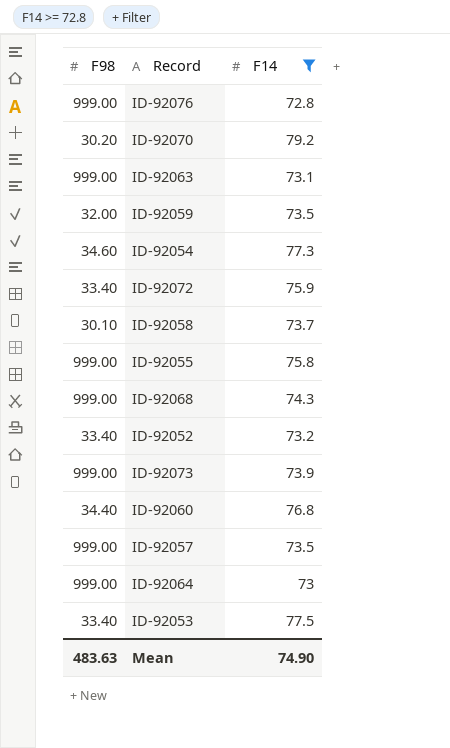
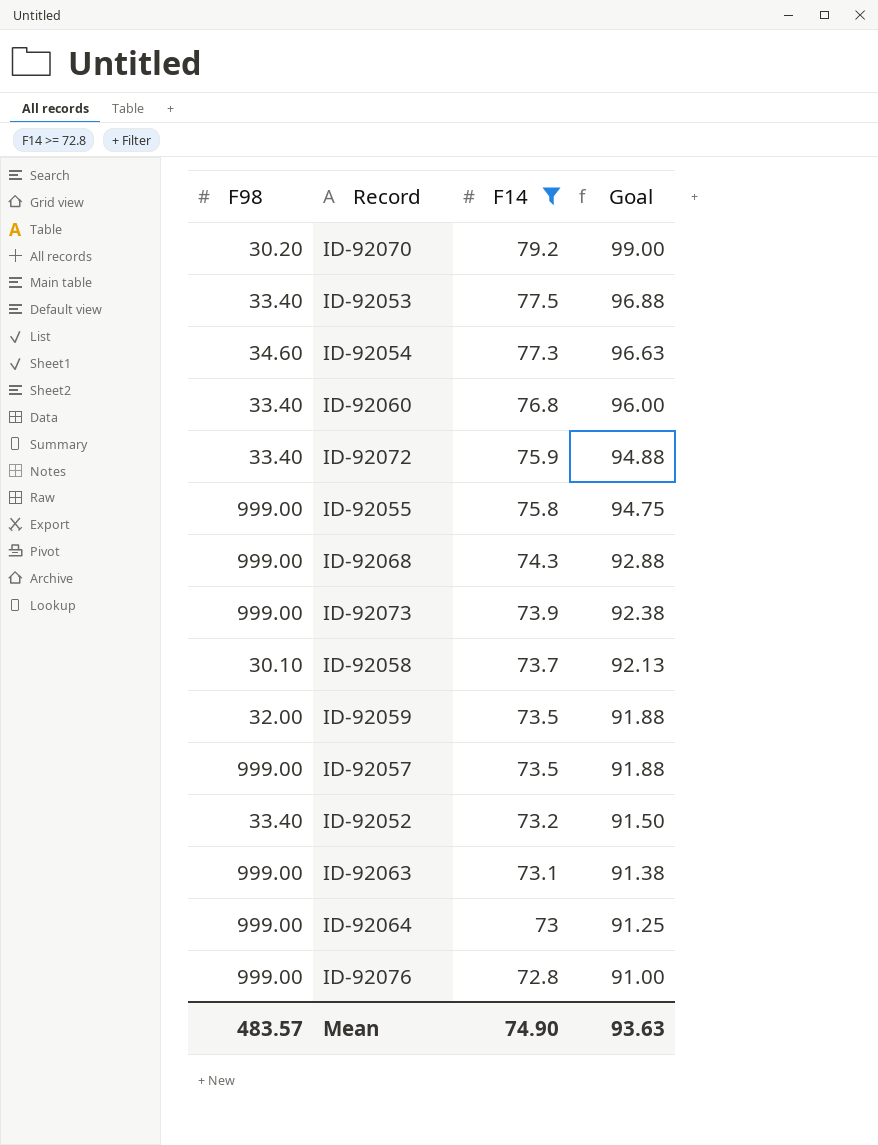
row order: none -> F14 descending
column Goal | formula: none -> [F14] * 1.25
ID-92060 | F98: 34.40 -> 33.40
Mean | F98: 483.63 -> 483.57

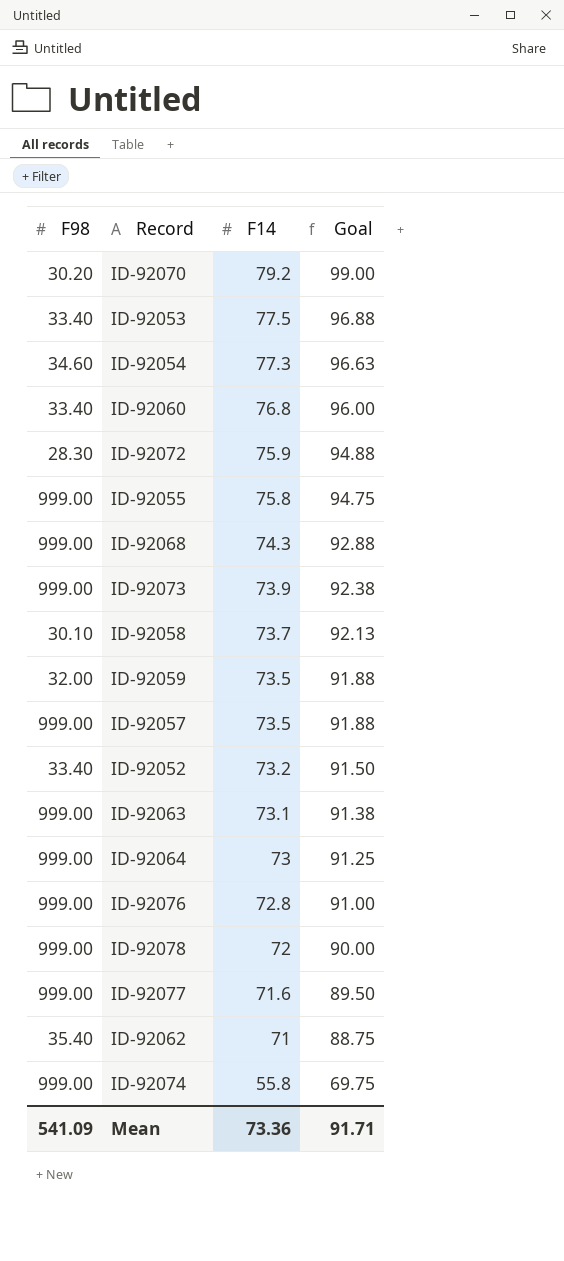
filter: F14 >= 72.8 -> none
ID-92072 | F98: 33.40 -> 28.30
Mean | F98: 483.57 -> 541.09
Mean | F14: 74.90 -> 73.36
Mean | Goal: 93.63 -> 91.71

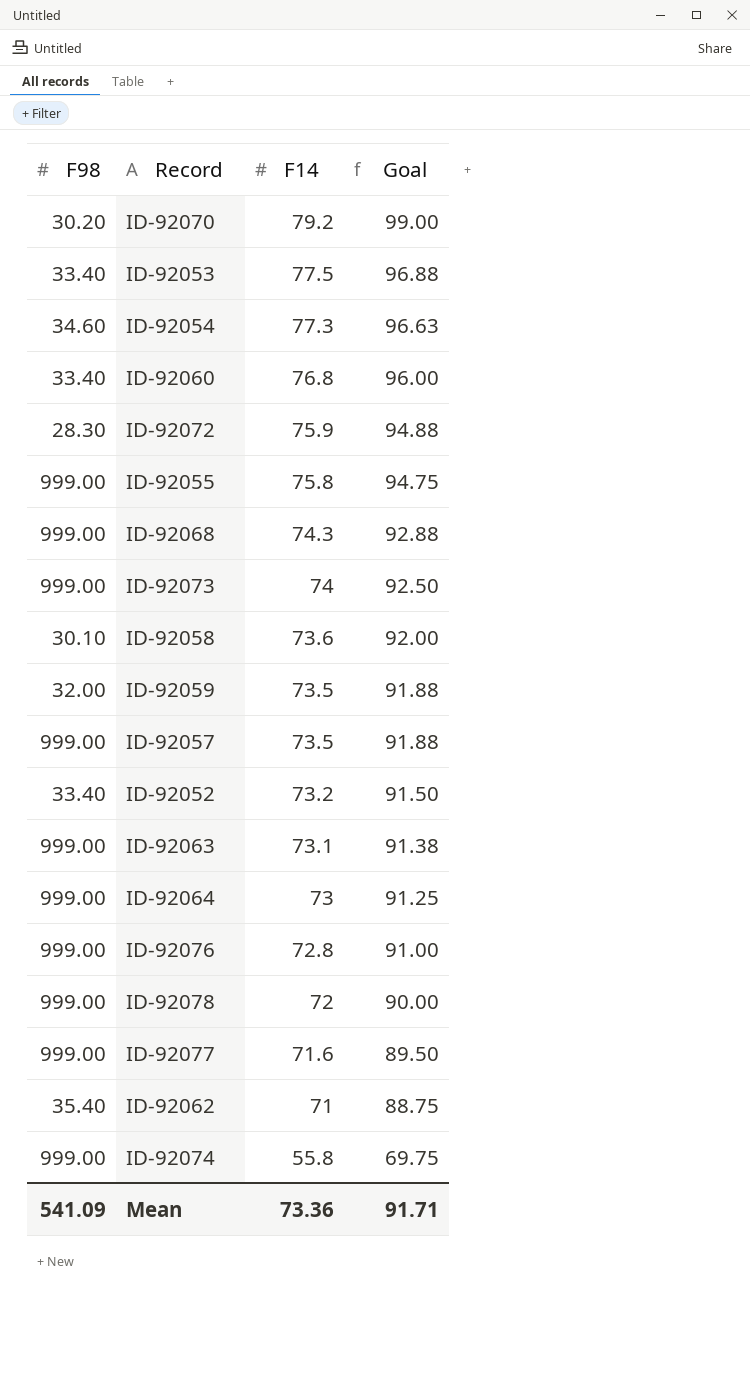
ID-92073 | F14: 73.9 -> 74
ID-92073 | Goal: 92.38 -> 92.50
ID-92058 | F14: 73.7 -> 73.6
ID-92058 | Goal: 92.13 -> 92.00

